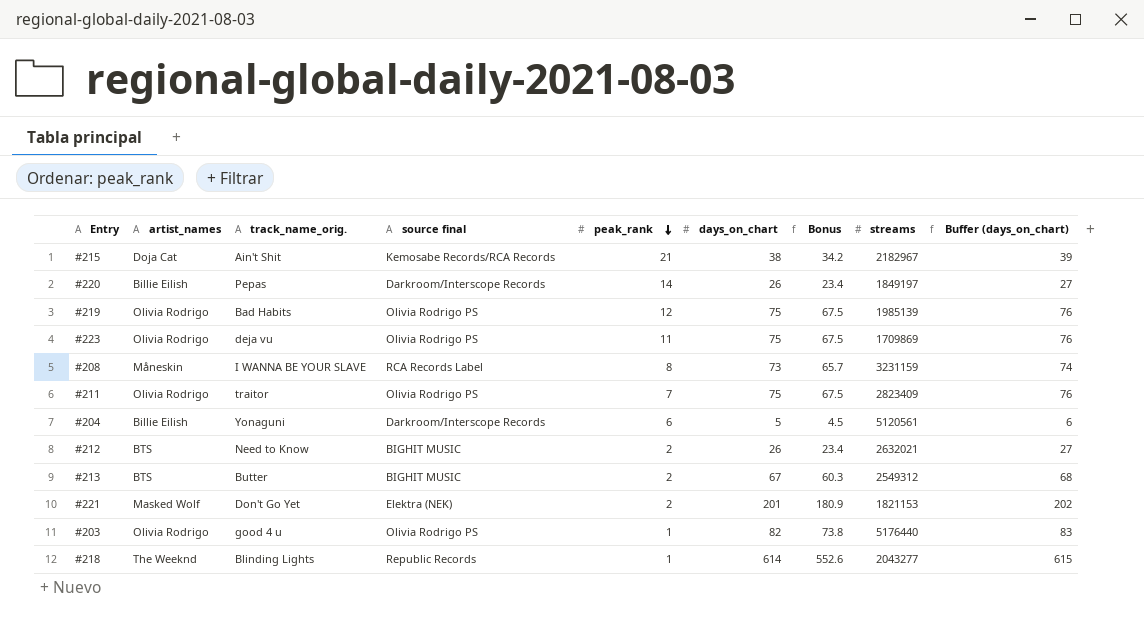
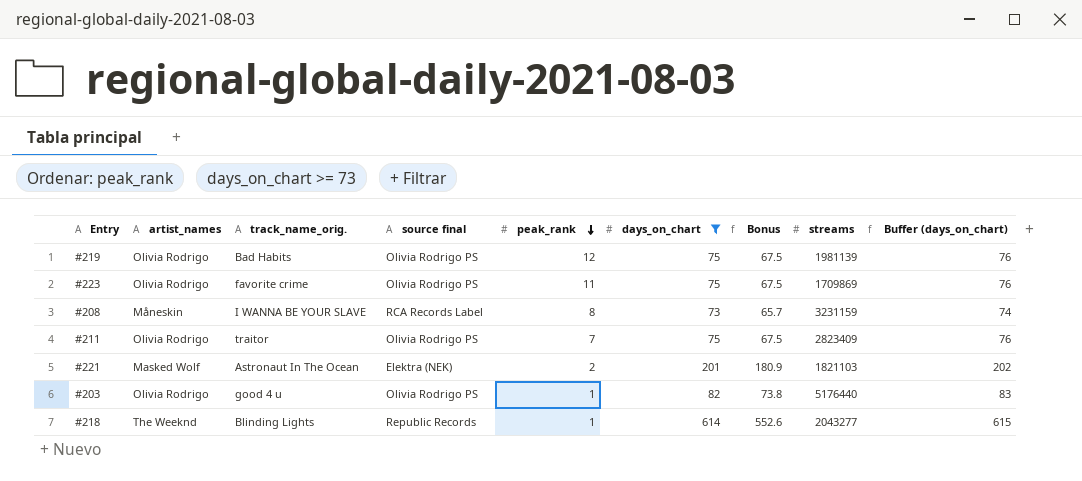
filter: none -> days_on_chart >= 73
#219 | streams: 1985139 -> 1981139
#223 | track_name_orig.: deja vu -> favorite crime
#221 | track_name_orig.: Don't Go Yet -> Astronaut In The Ocean
#221 | streams: 1821153 -> 1821103

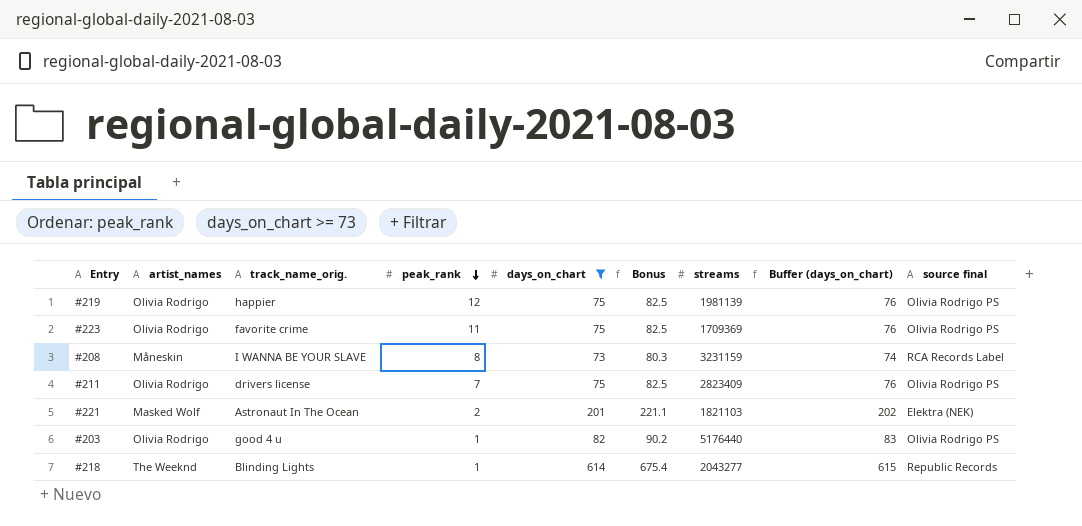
column Bonus | formula: [days_on_chart] * 0.9 -> [days_on_chart] * 1.1
column source final | position: 4 -> 9
#219 | track_name_orig.: Bad Habits -> happier
#223 | streams: 1709869 -> 1709369
#211 | track_name_orig.: traitor -> drivers license

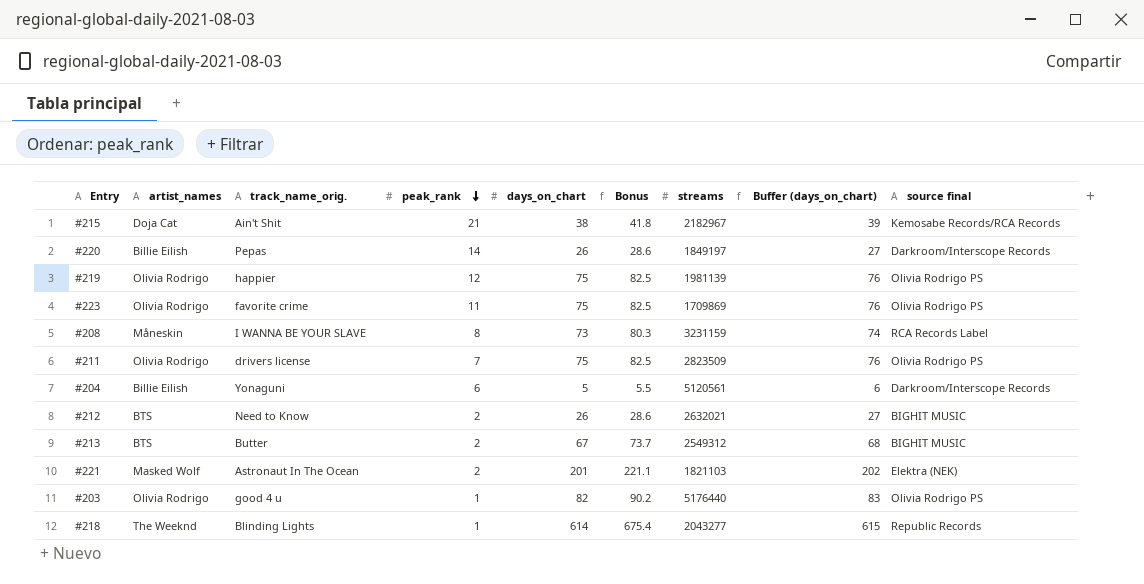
filter: days_on_chart >= 73 -> none
#223 | streams: 1709369 -> 1709869
#211 | streams: 2823409 -> 2823509

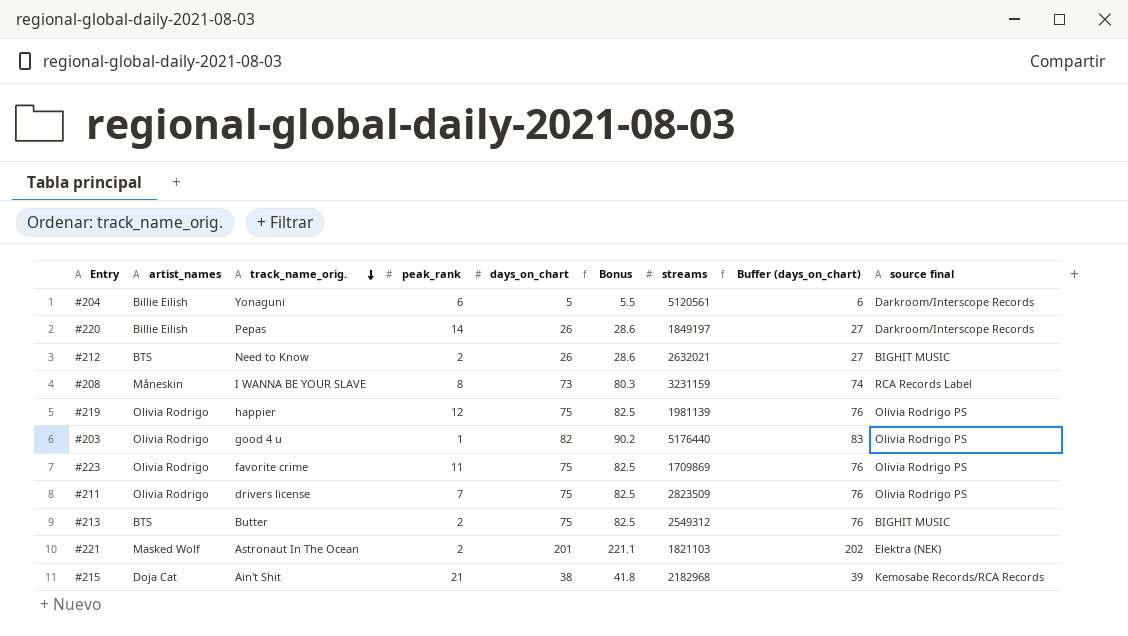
row order: peak_rank descending -> track_name_orig. descending
row #218: The Weeknd | Blinding Lights | 1 | 614 | 675.4 | 2043277 | 615 | Republic Records -> none
#213 | days_on_chart: 67 -> 75
#213 | Bonus: 73.7 -> 82.5
#213 | Buffer (days_on_chart): 68 -> 76
#215 | streams: 2182967 -> 2182968

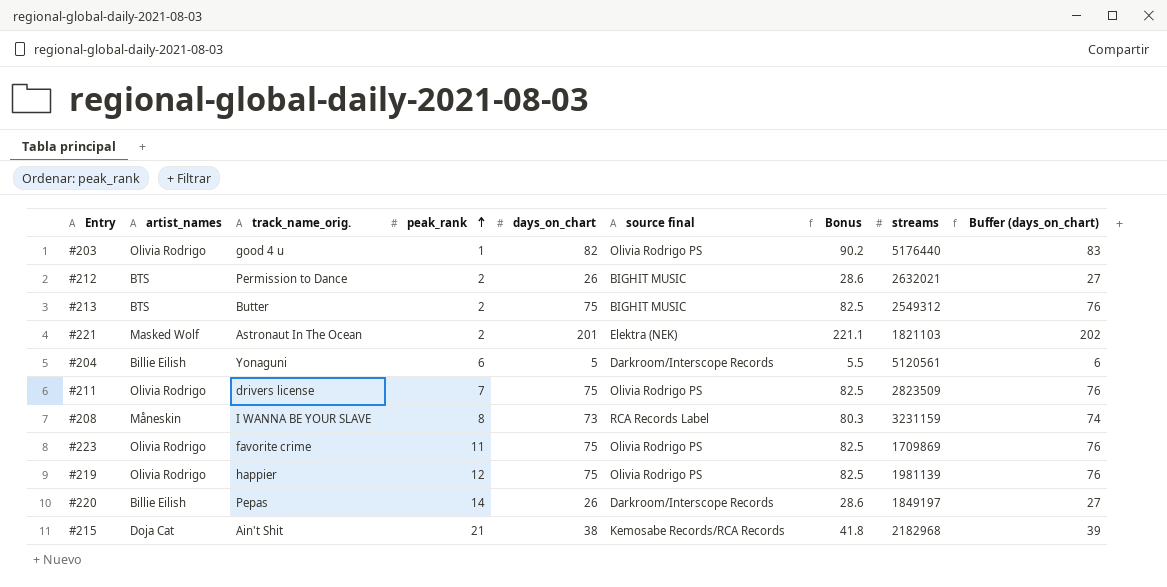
row order: track_name_orig. descending -> peak_rank ascending
column source final | position: 9 -> 6
#212 | track_name_orig.: Need to Know -> Permission to Dance

